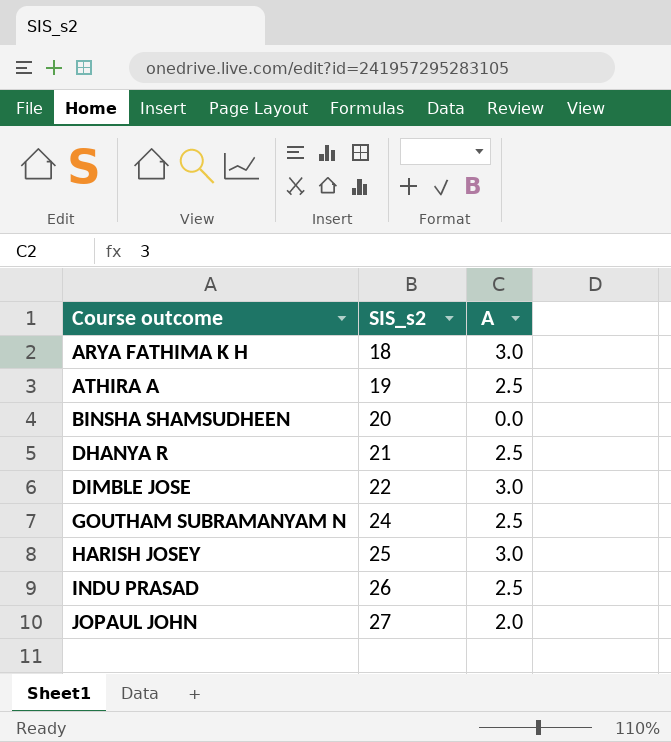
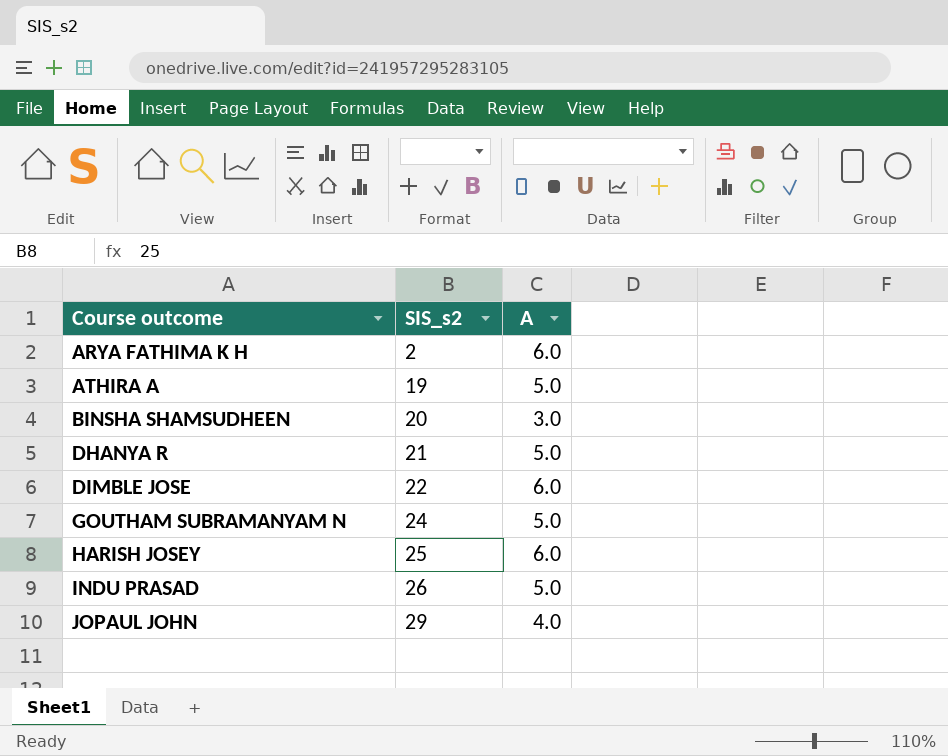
ARYA FATHIMA K H | SIS_s2: 18 -> 2
ARYA FATHIMA K H | A: 3.0 -> 6.0
ATHIRA A | A: 2.5 -> 5.0
BINSHA SHAMSUDHEEN | A: 0.0 -> 3.0
DHANYA R | A: 2.5 -> 5.0
DIMBLE JOSE | A: 3.0 -> 6.0
GOUTHAM SUBRAMANYAM N | A: 2.5 -> 5.0
HARISH JOSEY | A: 3.0 -> 6.0
INDU PRASAD | A: 2.5 -> 5.0
JOPAUL JOHN | SIS_s2: 27 -> 29
JOPAUL JOHN | A: 2.0 -> 4.0

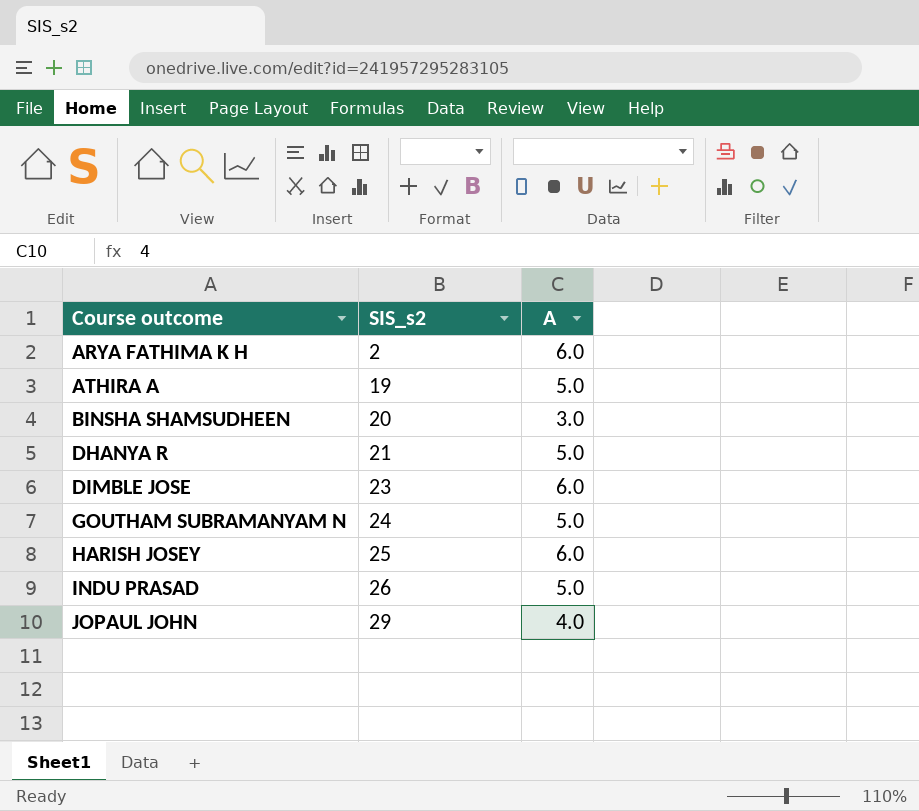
DIMBLE JOSE | SIS_s2: 22 -> 23

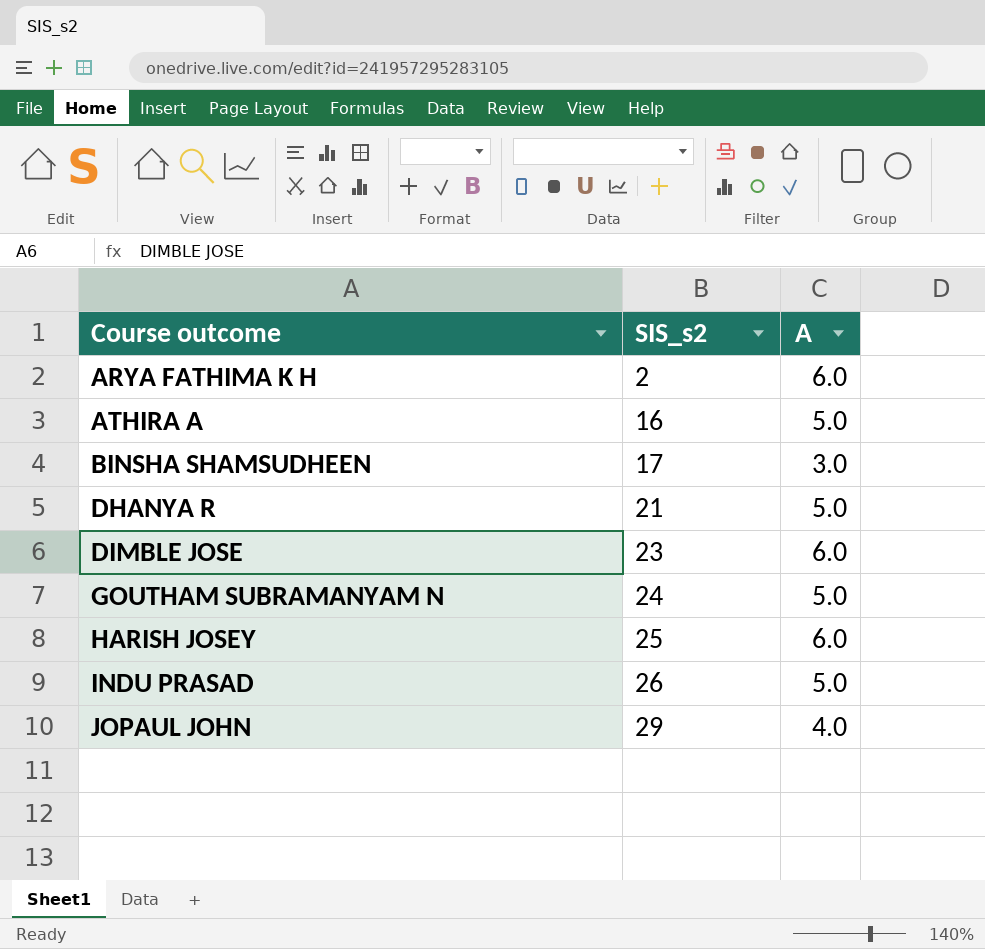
ATHIRA A | SIS_s2: 19 -> 16
BINSHA SHAMSUDHEEN | SIS_s2: 20 -> 17

